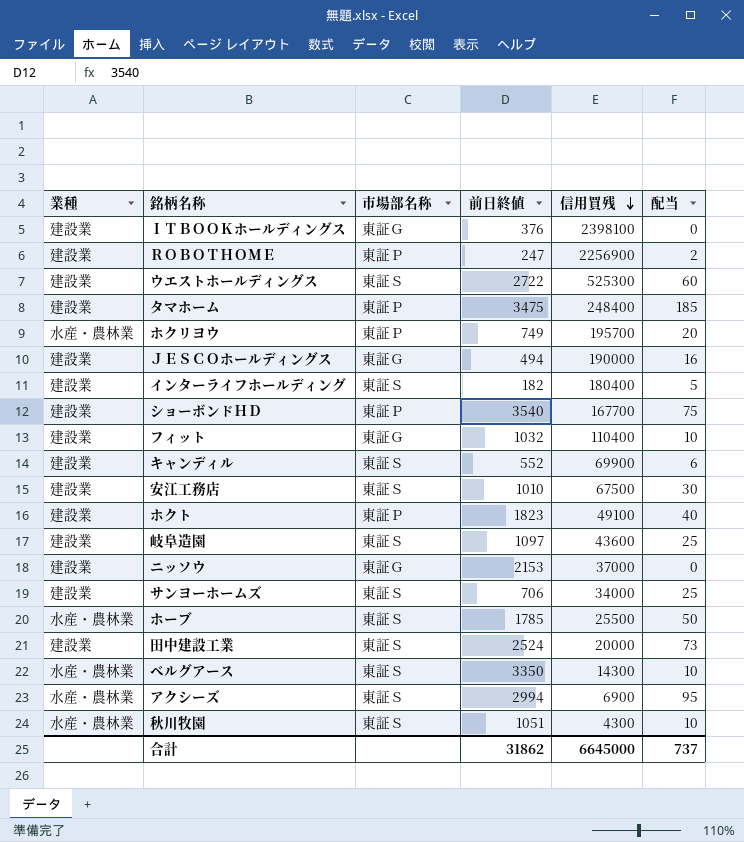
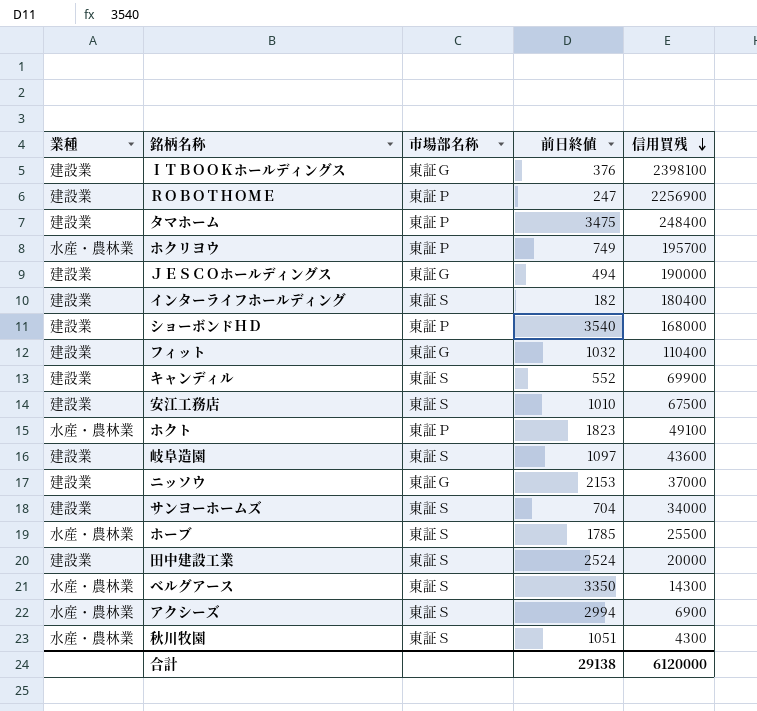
column 配当 | position: 6 -> none
row ウエストホールディングス: 建設業 | 東証Ｓ | 2722 | 525300 | 60 -> none
ショーボンドＨＤ | 信用買残: 167700 -> 168000
ホクト | 業種: 建設業 -> 水産・農林業
サンヨーホームズ | 前日終値: 706 -> 704
合計 | 前日終値: 31862 -> 29138
合計 | 信用買残: 6645000 -> 6120000

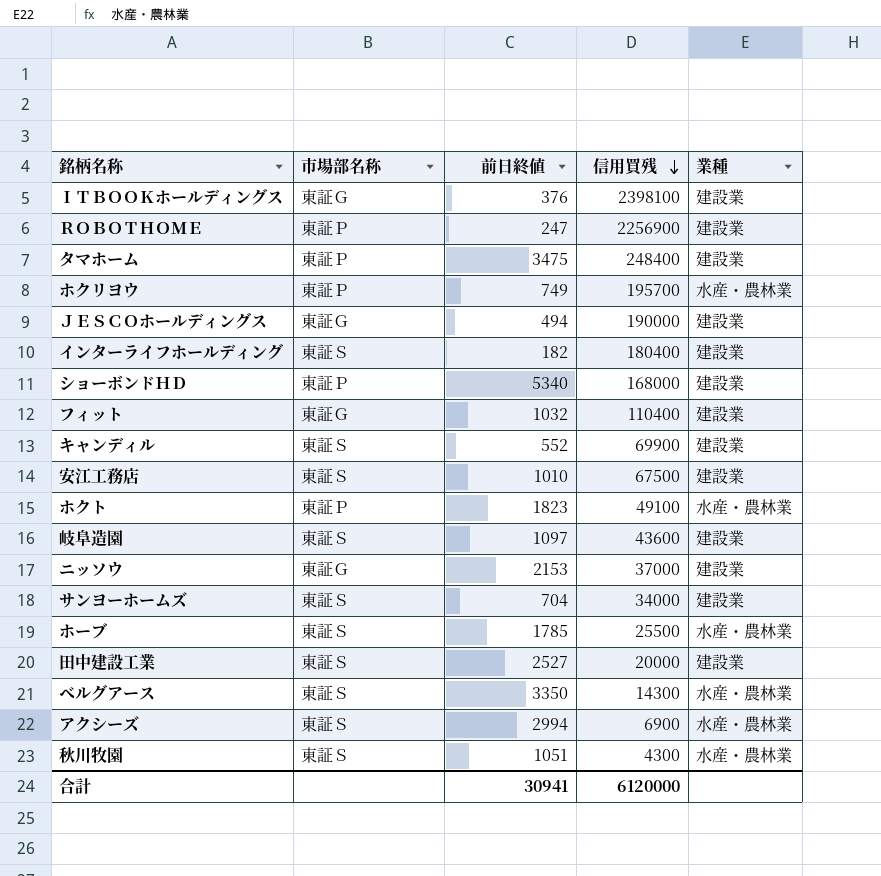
column 業種 | position: 1 -> 5
ショーボンドＨＤ | 前日終値: 3540 -> 5340
田中建設工業 | 前日終値: 2524 -> 2527
合計 | 前日終値: 29138 -> 30941

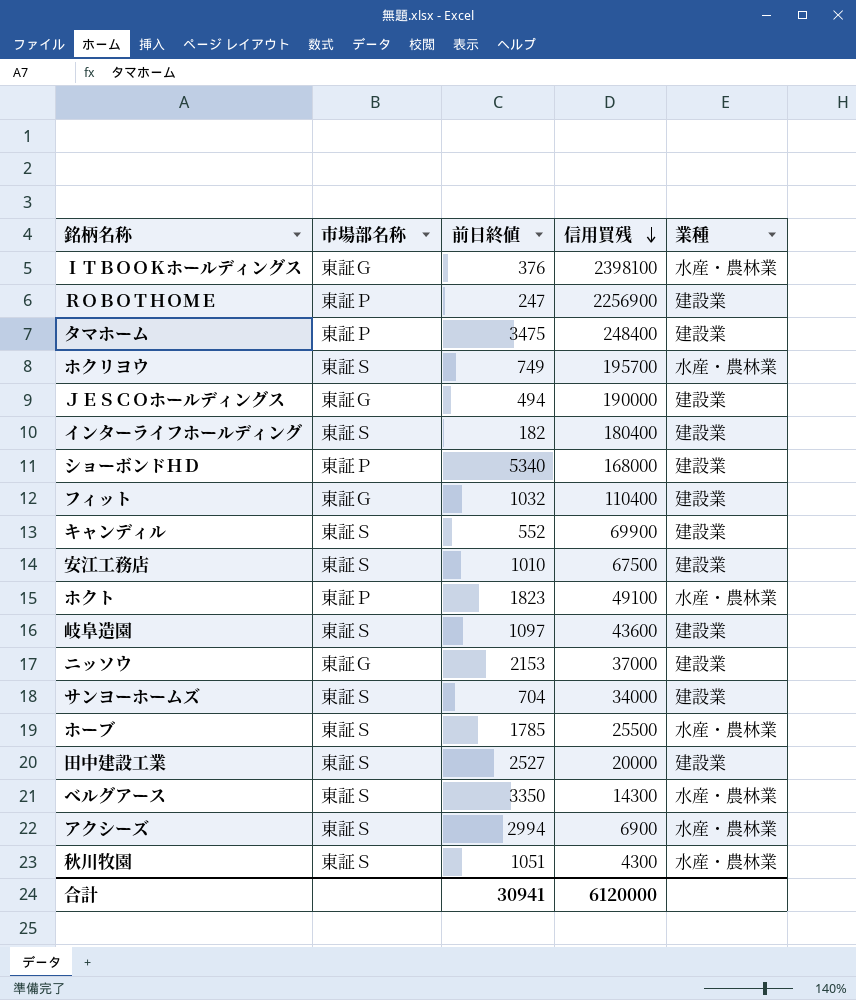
ＩＴＢＯＯＫホールディングス | 業種: 建設業 -> 水産・農林業
ホクリヨウ | 市場部名称: 東証Ｐ -> 東証Ｓ

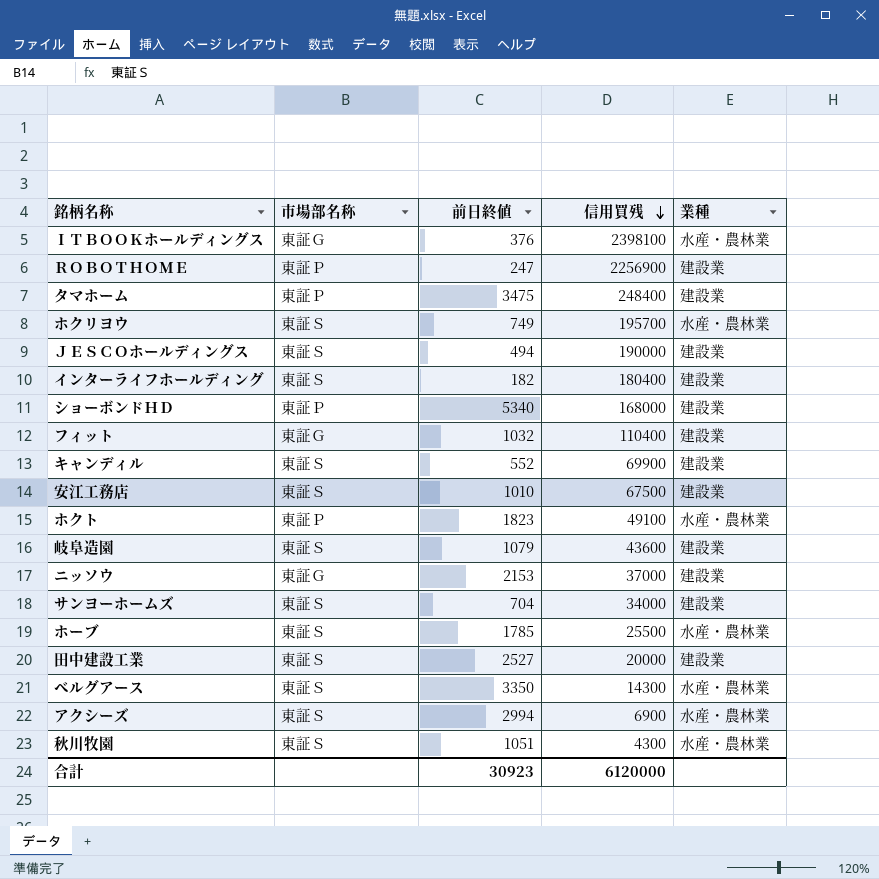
ＪＥＳＣＯホールディングス | 市場部名称: 東証Ｇ -> 東証Ｓ
岐阜造園 | 前日終値: 1097 -> 1079
合計 | 前日終値: 30941 -> 30923

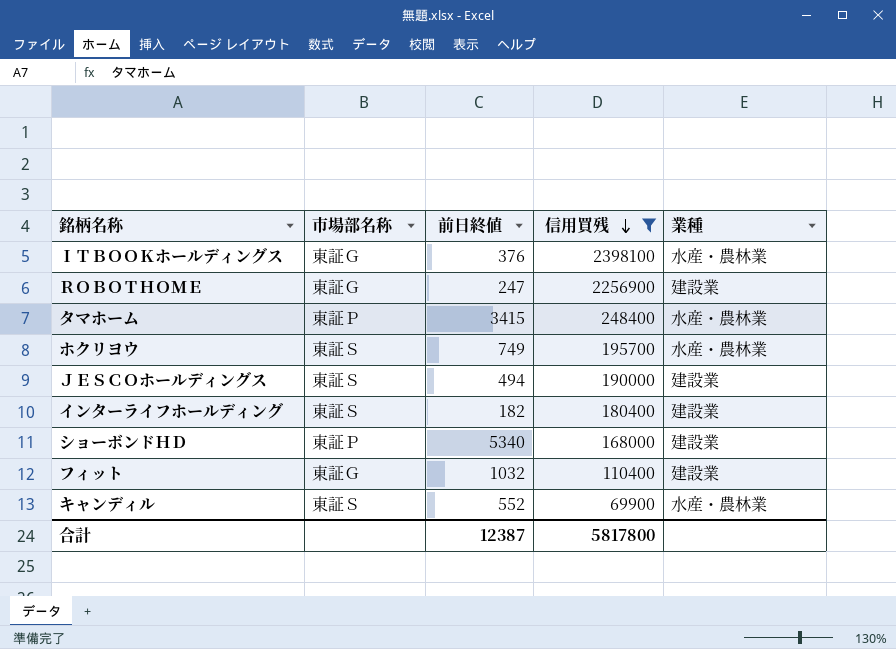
filter: none -> 信用買残 >= 69900
ＲＯＢＯＴＨＯＭＥ | 市場部名称: 東証Ｐ -> 東証Ｇ
タマホーム | 前日終値: 3475 -> 3415
タマホーム | 業種: 建設業 -> 水産・農林業
キャンディル | 業種: 建設業 -> 水産・農林業
合計 | 前日終値: 30923 -> 12387
合計 | 信用買残: 6120000 -> 5817800

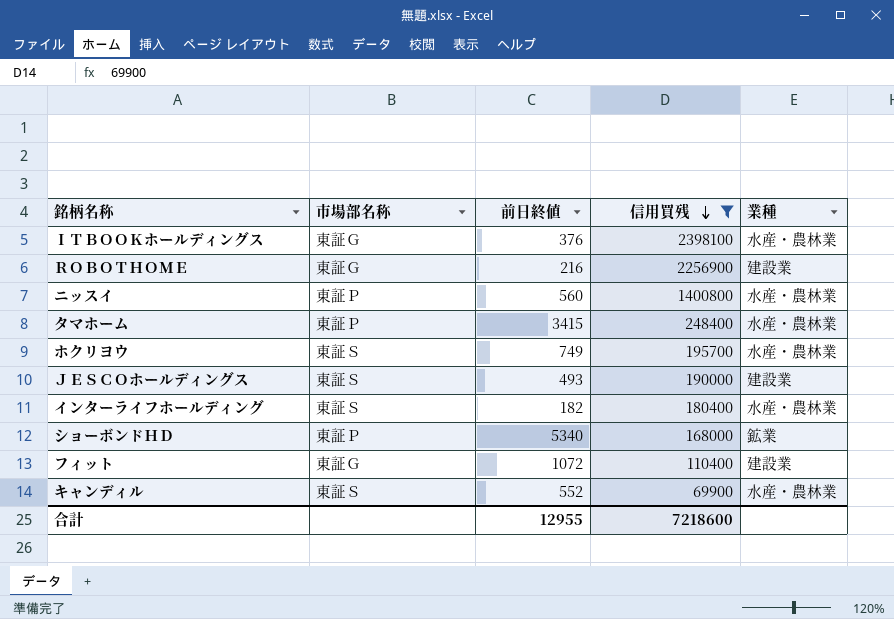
ＲＯＢＯＴＨＯＭＥ | 前日終値: 247 -> 216
row ニッスイ: none -> 東証Ｐ | 560 | 1400800 | 水産・農林業
ＪＥＳＣＯホールディングス | 前日終値: 494 -> 493
インターライフホールディング | 業種: 建設業 -> 水産・農林業
ショーボンドＨＤ | 業種: 建設業 -> 鉱業
フィット | 前日終値: 1032 -> 1072
合計 | 前日終値: 12387 -> 12955
合計 | 信用買残: 5817800 -> 7218600

